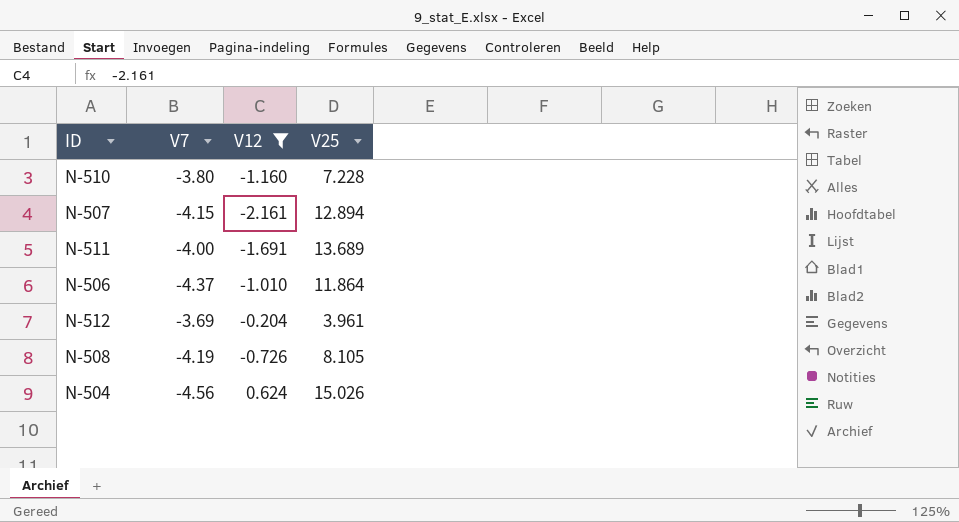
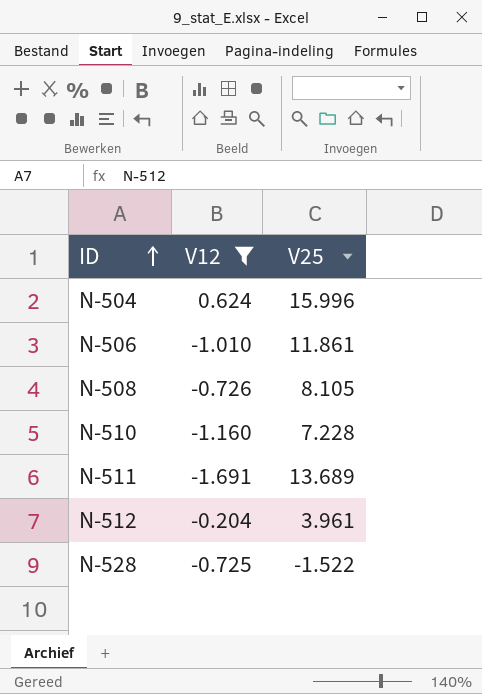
row order: none -> ID ascending
column V7 | position: 2 -> none
row N-507: -4.15 | -2.161 | 12.894 -> none
N-504 | V25: 15.026 -> 15.996
N-506 | V25: 11.864 -> 11.861
row N-528: none -> -0.725 | -1.522

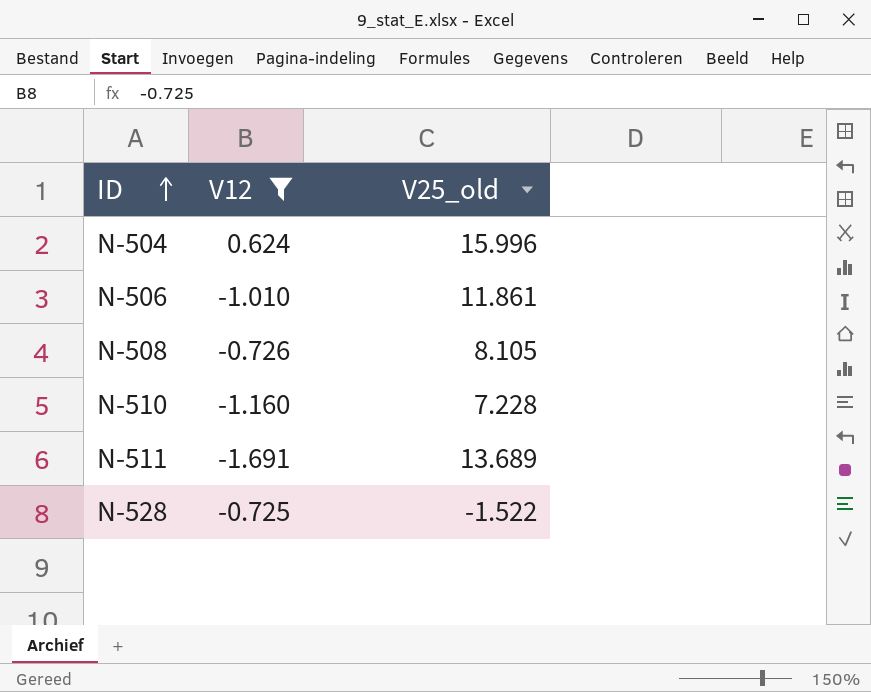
column name: V25 -> V25_old
row N-512: -0.204 | 3.961 -> none

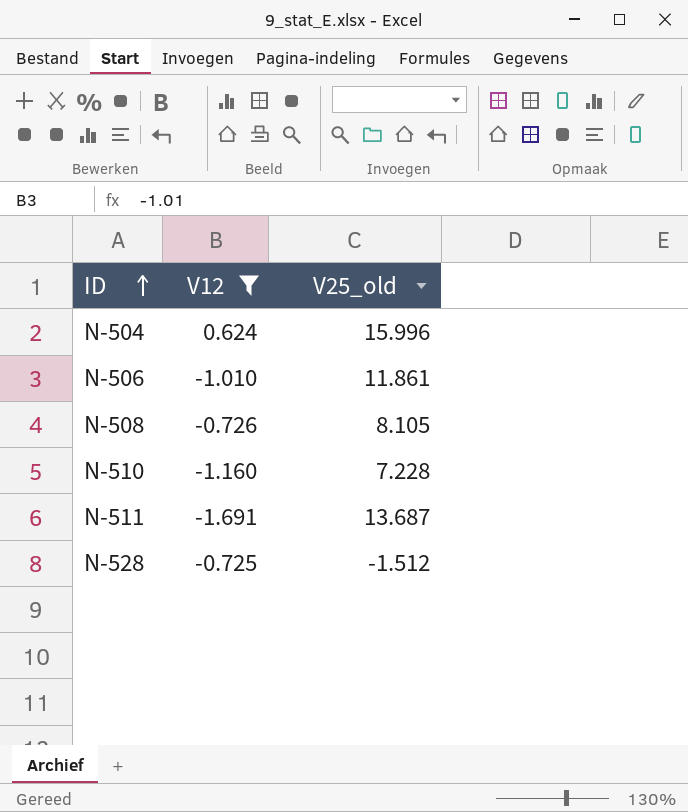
N-511 | V25_old: 13.689 -> 13.687
N-528 | V25_old: -1.522 -> -1.512

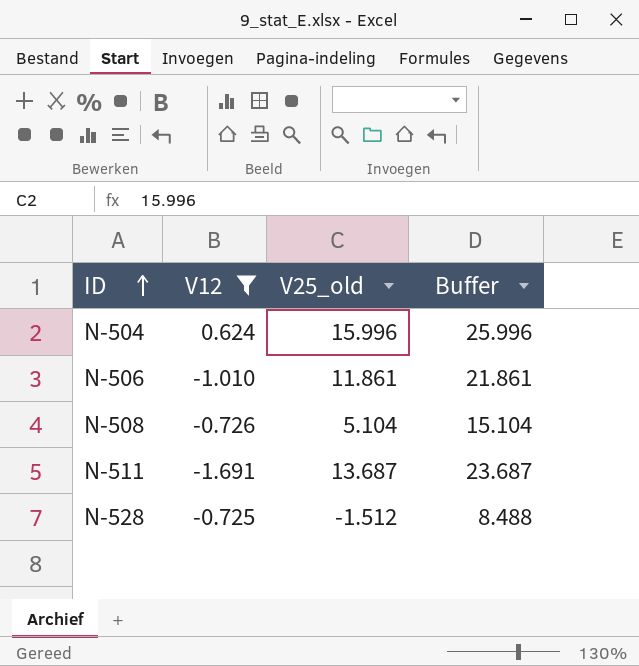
column Buffer | formula: none -> [V25_old] + 10
row N-510: -1.160 | 7.228 -> none
N-508 | V25_old: 8.105 -> 5.104

